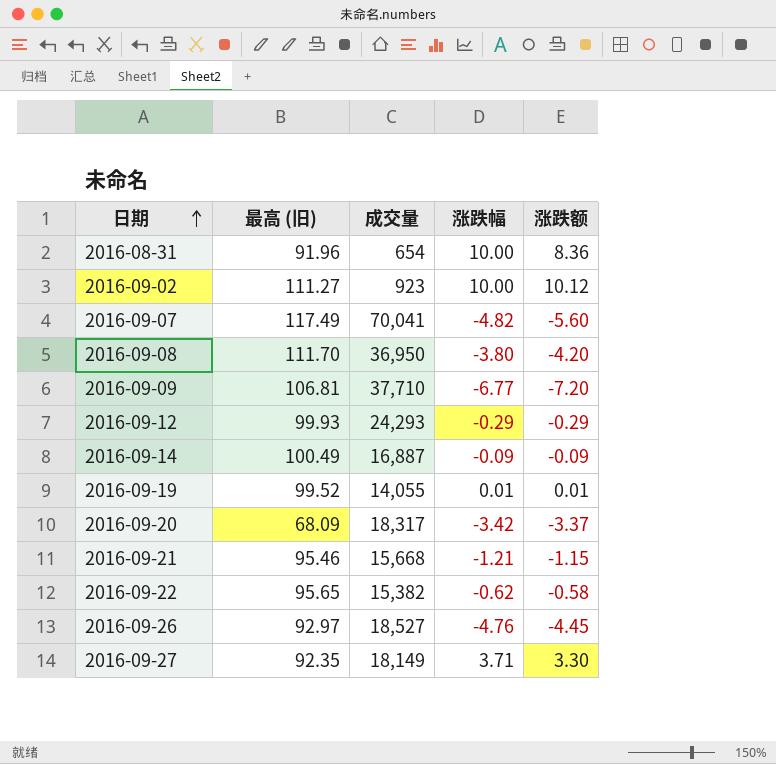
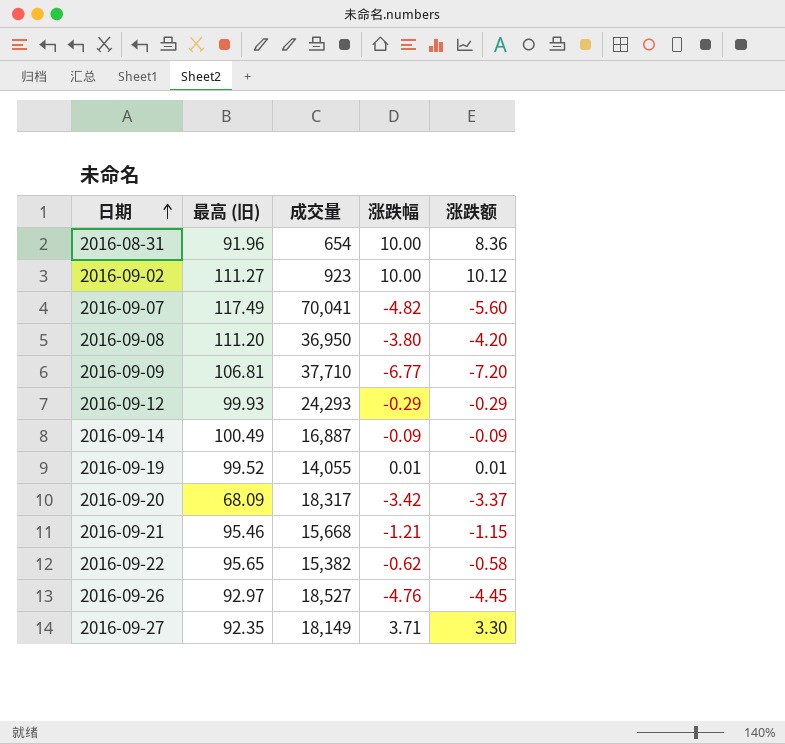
2016-09-08 | 最高 (旧): 111.70 -> 111.20

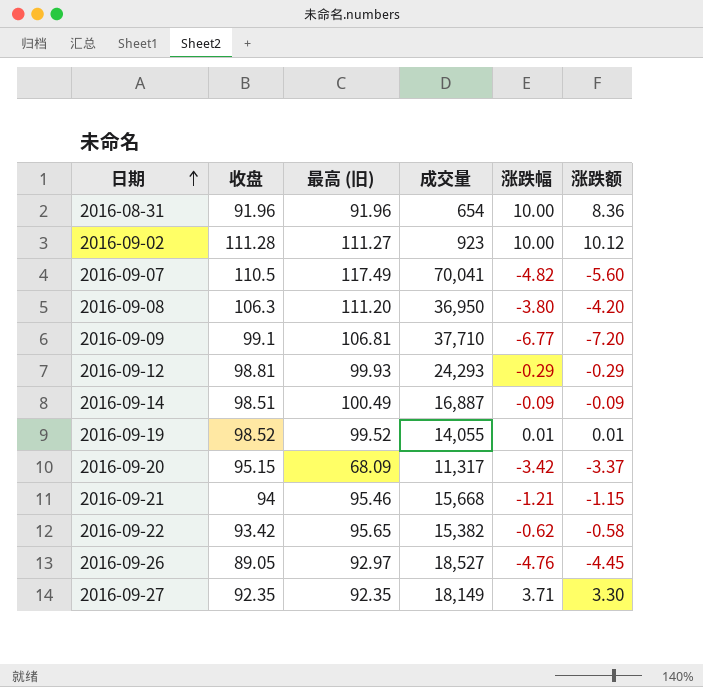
column 收盘 | position: none -> 2
2016-09-20 | 成交量: 18,317 -> 11,317

